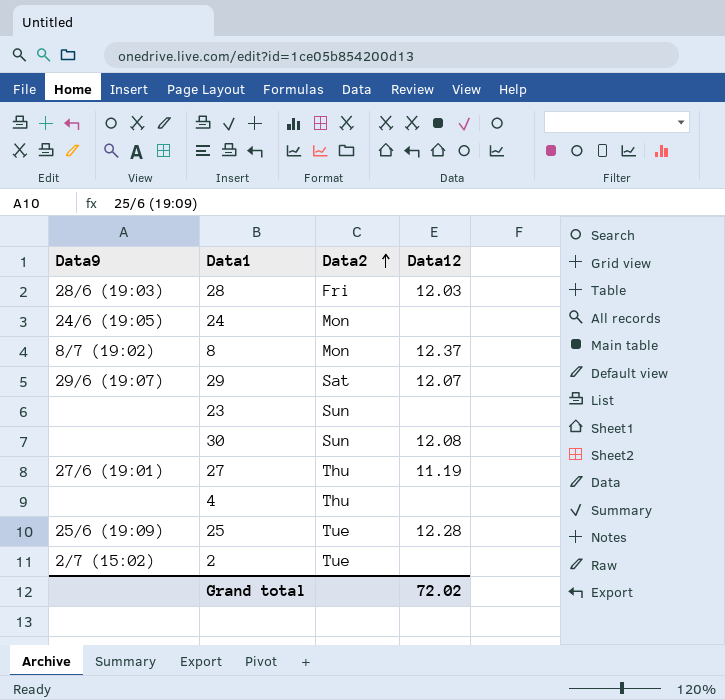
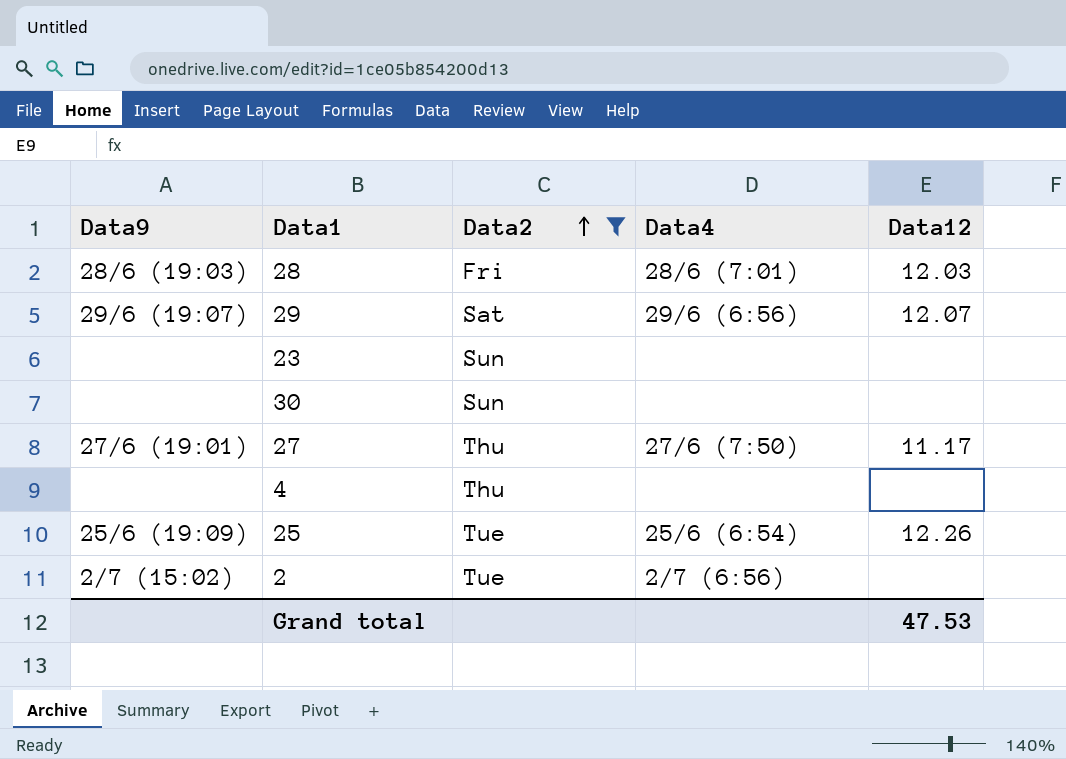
filter: none -> Data2 != Mon
column Data4 | position: none -> 4
30 | Data12: 12.08 -> none
27 | Data12: 11.19 -> 11.17
25 | Data12: 12.28 -> 12.26
Grand total | Data12: 72.02 -> 47.53

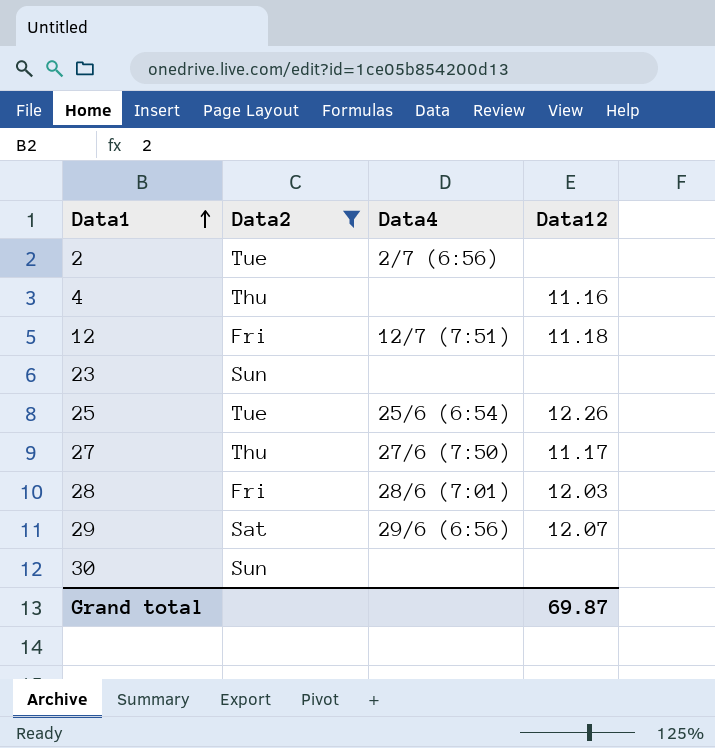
row order: Data2 ascending -> Data1 ascending
column Data9 | position: 1 -> none
4 | Data12: none -> 11.16
row 12: none -> Fri | 12/7 (7:51) | 11.18
Grand total | Data12: 47.53 -> 69.87

